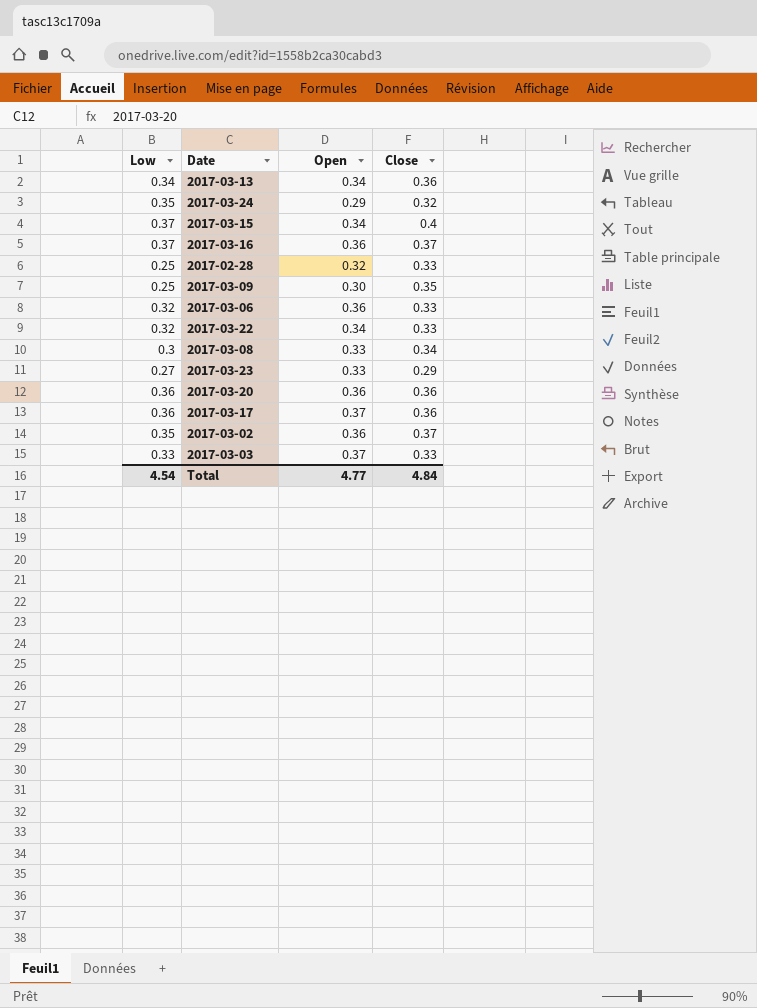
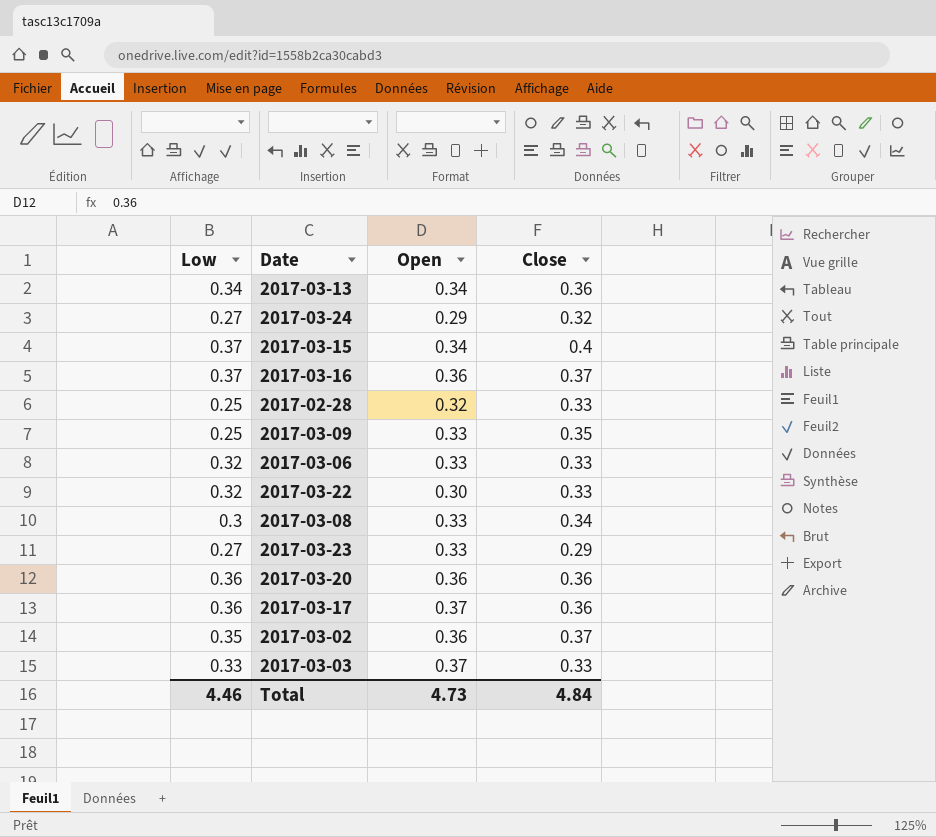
2017-03-24 | Low: 0.35 -> 0.27
2017-03-09 | Open: 0.30 -> 0.33
2017-03-06 | Open: 0.36 -> 0.33
2017-03-22 | Open: 0.34 -> 0.30
Total | Low: 4.54 -> 4.46
Total | Open: 4.77 -> 4.73

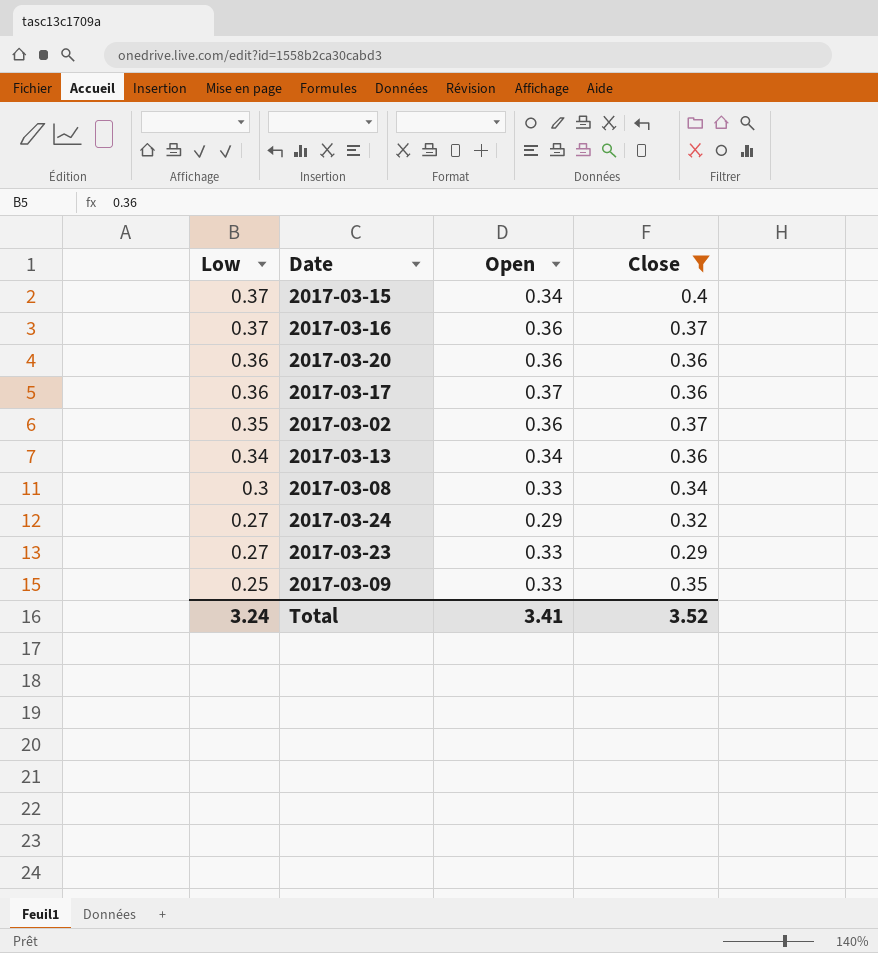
filter: none -> Close != 0.33
row order: none -> Low descending
Total | Low: 4.46 -> 3.24
Total | Open: 4.73 -> 3.41
Total | Close: 4.84 -> 3.52

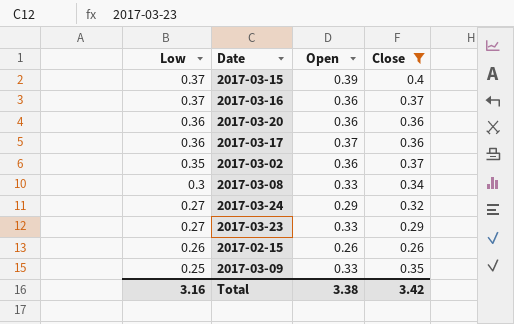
row 2017-03-13: 0.34 | 0.34 | 0.36 -> none
2017-03-15 | Open: 0.34 -> 0.39
row 2017-02-15: none -> 0.26 | 0.26 | 0.26
Total | Low: 3.24 -> 3.16
Total | Open: 3.41 -> 3.38
Total | Close: 3.52 -> 3.42

